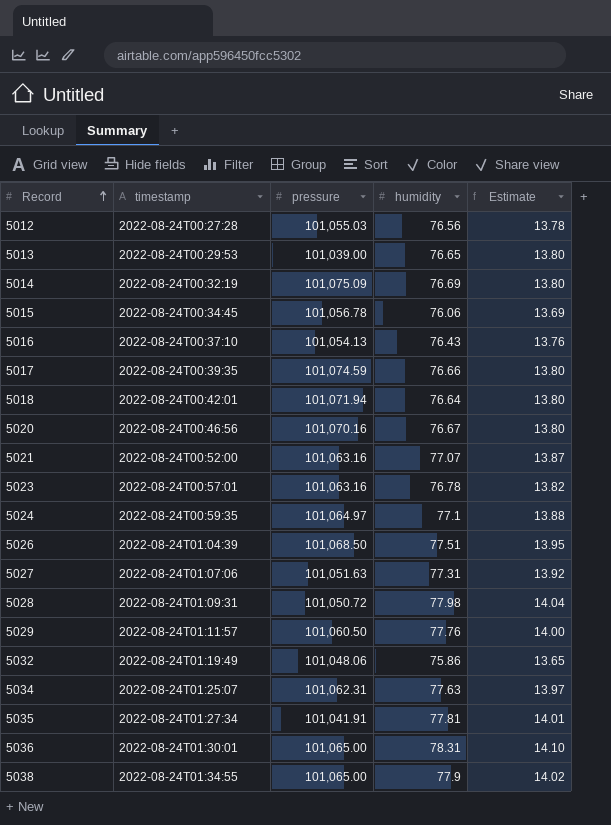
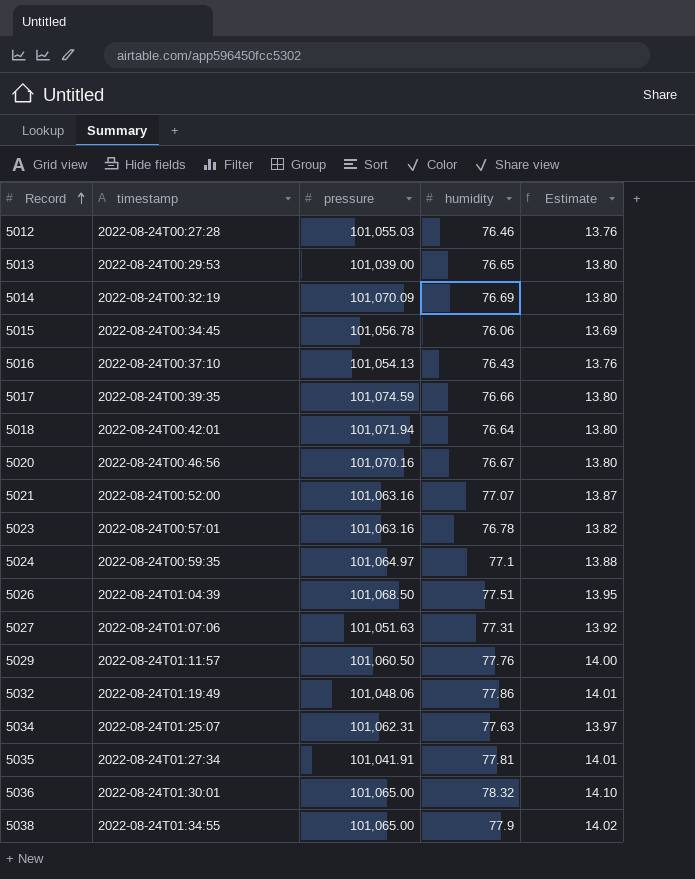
row 5028: 2022-08-24T01:09:31 | 101,050.72 | 77.98 | 14.04 -> none
5012 | humidity: 76.56 -> 76.46
5012 | Estimate: 13.78 -> 13.76
5014 | pressure: 101,075.09 -> 101,070.09
5032 | humidity: 75.86 -> 77.86
5032 | Estimate: 13.65 -> 14.01
5036 | humidity: 78.31 -> 78.32

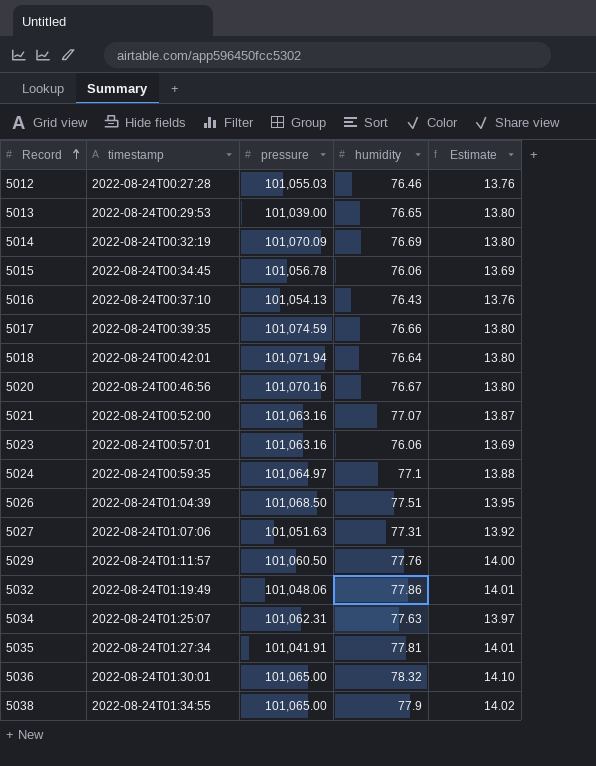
5023 | humidity: 76.78 -> 76.06
5023 | Estimate: 13.82 -> 13.69

